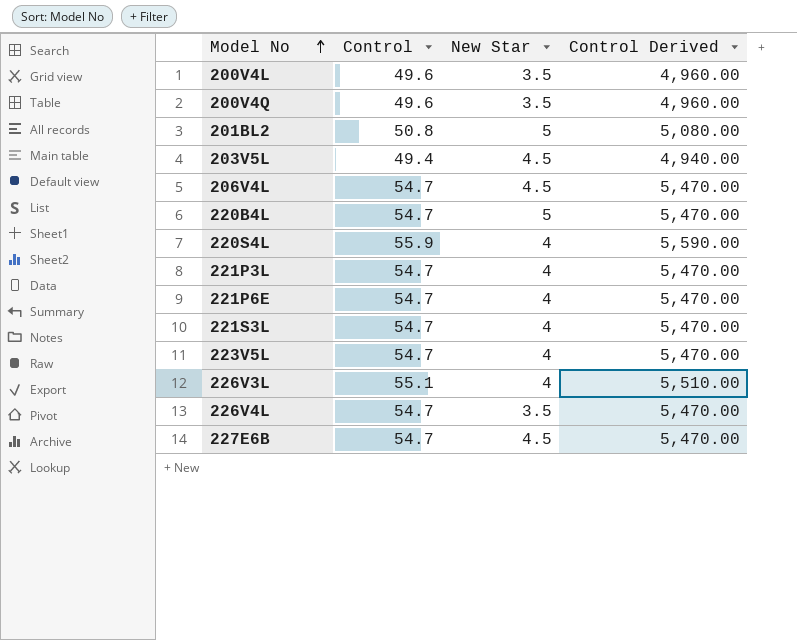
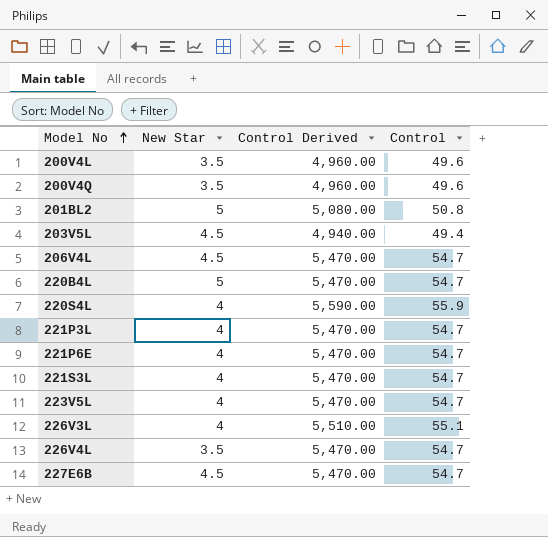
column Control | position: 2 -> 4

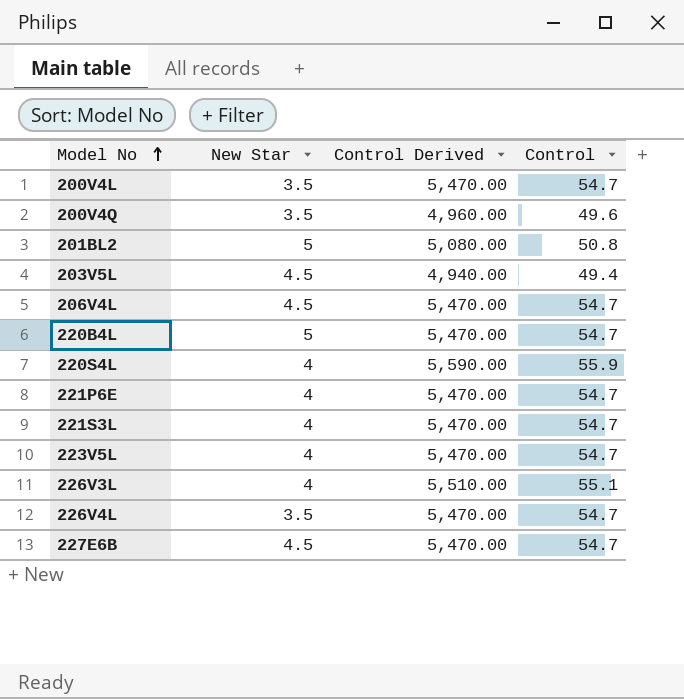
row 221P3L: 4 | 5,470.00 | 54.7 -> none
200V4L | Control Derived: 4,960.00 -> 5,470.00
200V4L | Control: 49.6 -> 54.7

